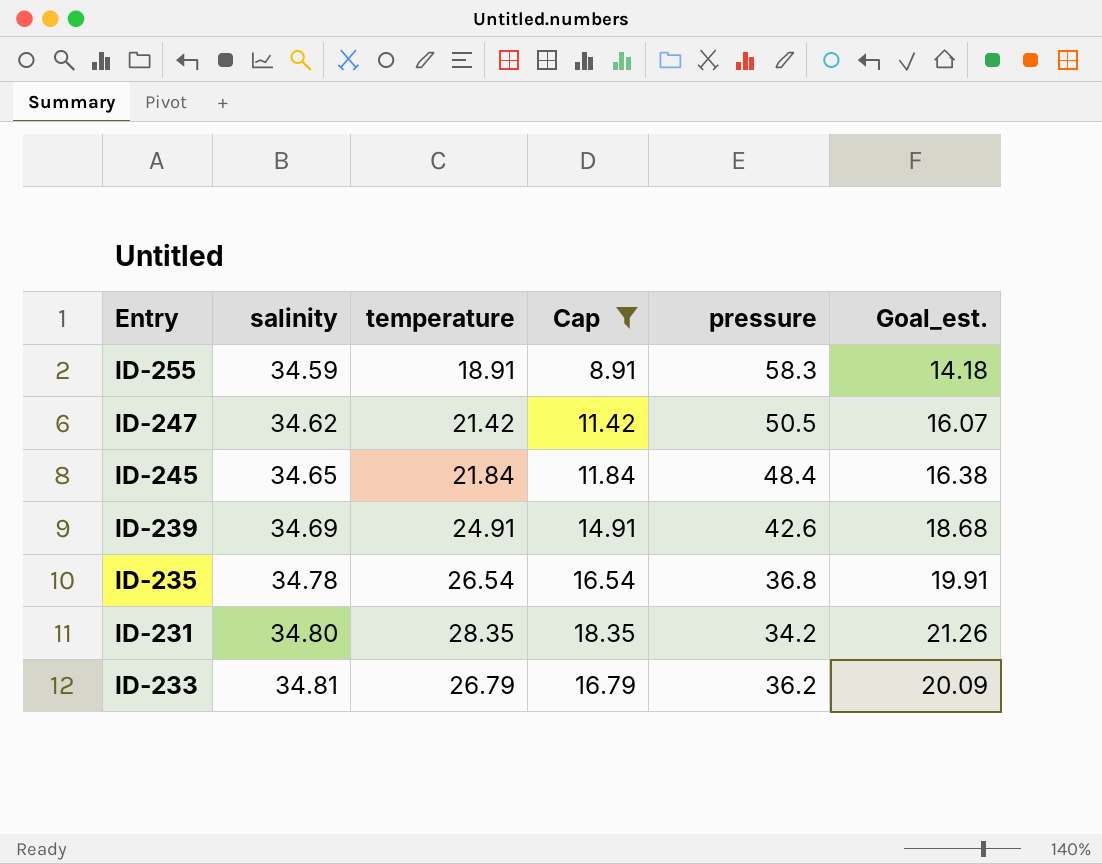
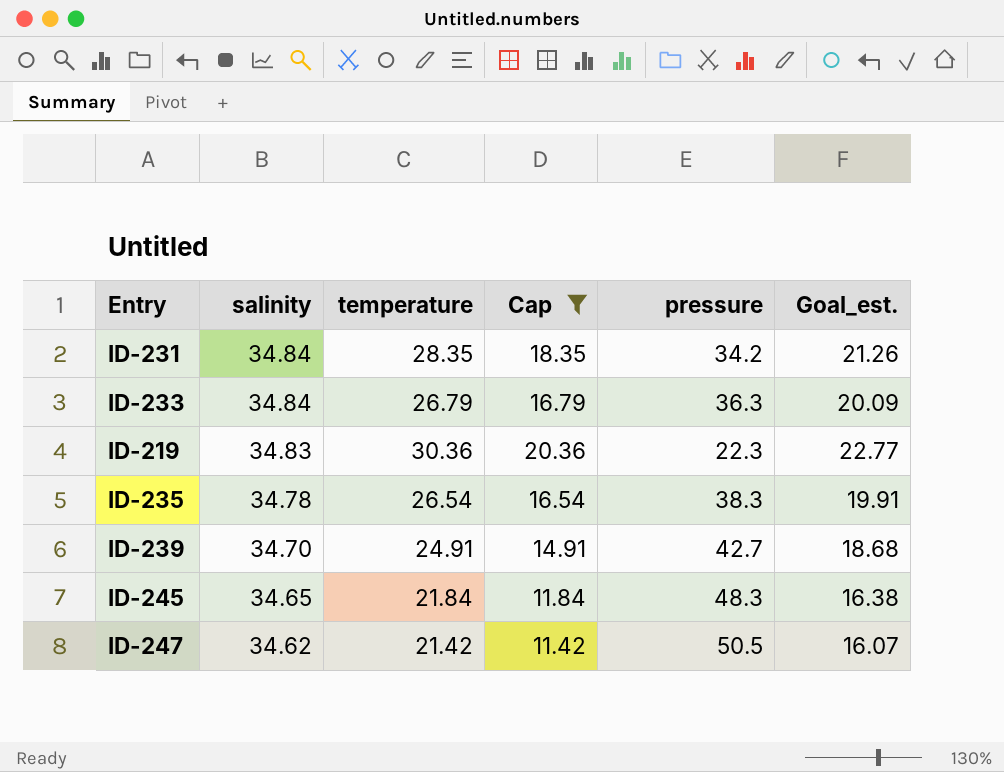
row order: salinity ascending -> salinity descending
row ID-255: 34.59 | 18.91 | 8.91 | 58.3 | 14.18 -> none
ID-231 | salinity: 34.80 -> 34.84
ID-233 | salinity: 34.81 -> 34.84
ID-233 | pressure: 36.2 -> 36.3
row ID-219: none -> 34.83 | 30.36 | 20.36 | 22.3 | 22.77
ID-235 | pressure: 36.8 -> 38.3
ID-239 | salinity: 34.69 -> 34.70
ID-239 | pressure: 42.6 -> 42.7
ID-245 | pressure: 48.4 -> 48.3

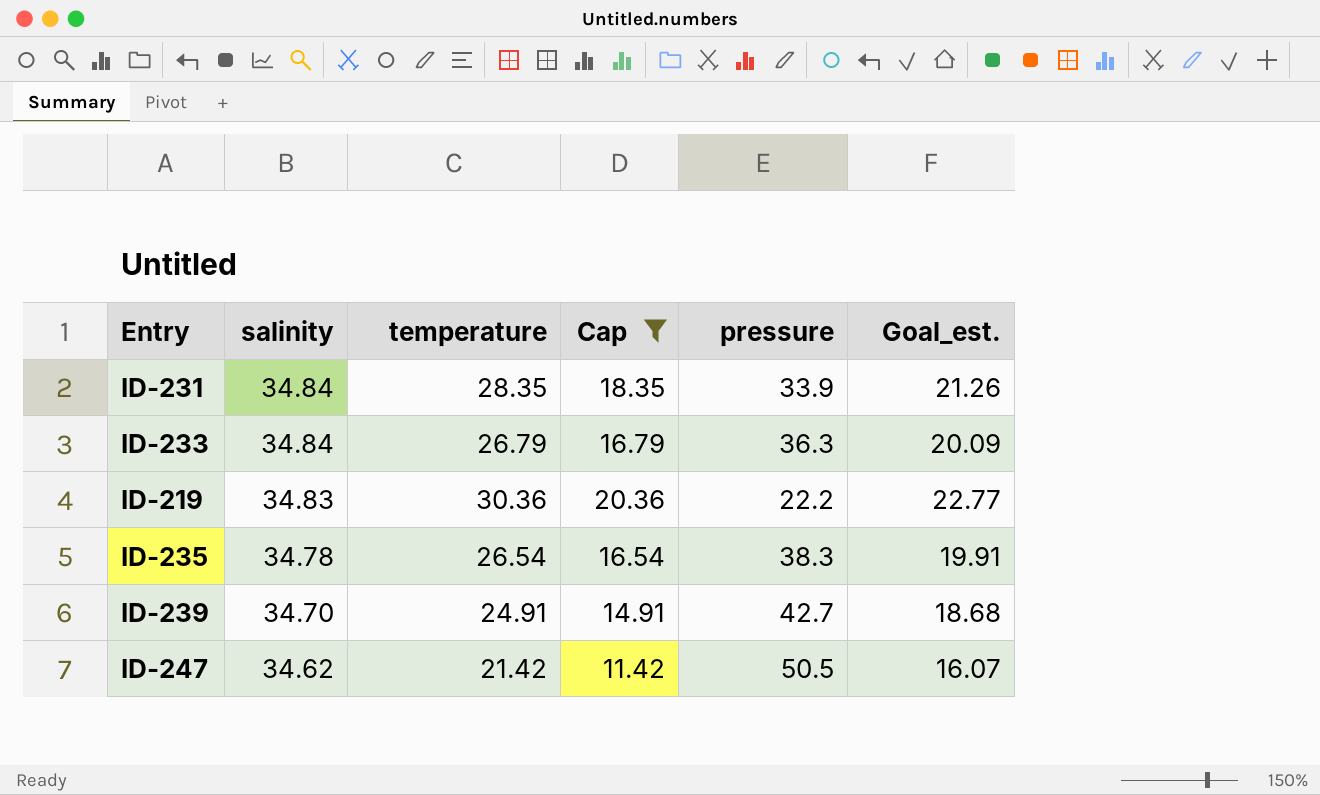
row ID-245: 34.65 | 21.84 | 11.84 | 48.3 | 16.38 -> none
ID-231 | pressure: 34.2 -> 33.9
ID-219 | pressure: 22.3 -> 22.2

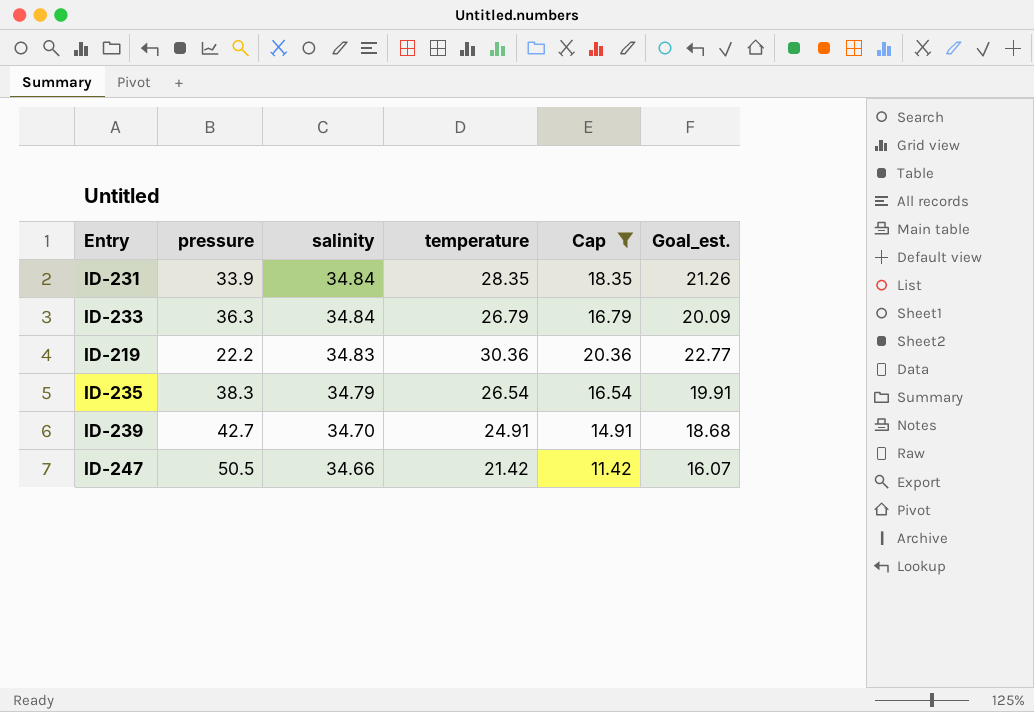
column pressure | position: 5 -> 2
ID-235 | salinity: 34.78 -> 34.79
ID-247 | salinity: 34.62 -> 34.66

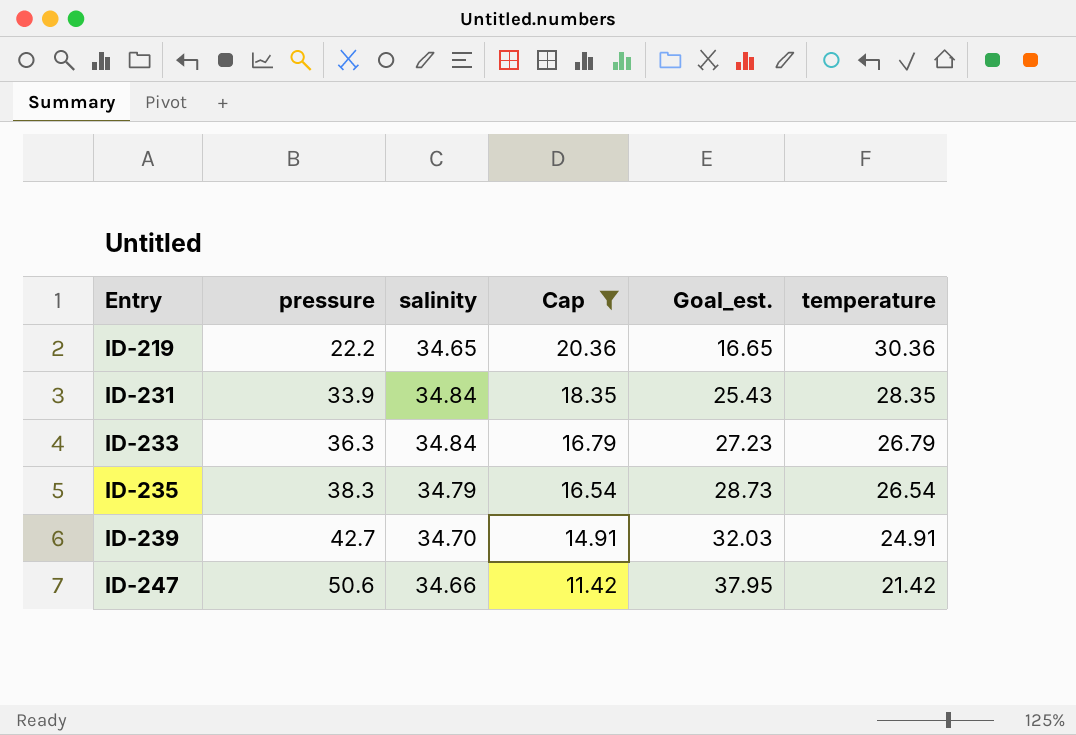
row order: salinity descending -> Entry ascending
column Goal_est. | formula: [temperature] * 0.75 -> [pressure] * 0.75
column temperature | position: 4 -> 6
ID-219 | salinity: 34.83 -> 34.65
ID-247 | pressure: 50.5 -> 50.6

